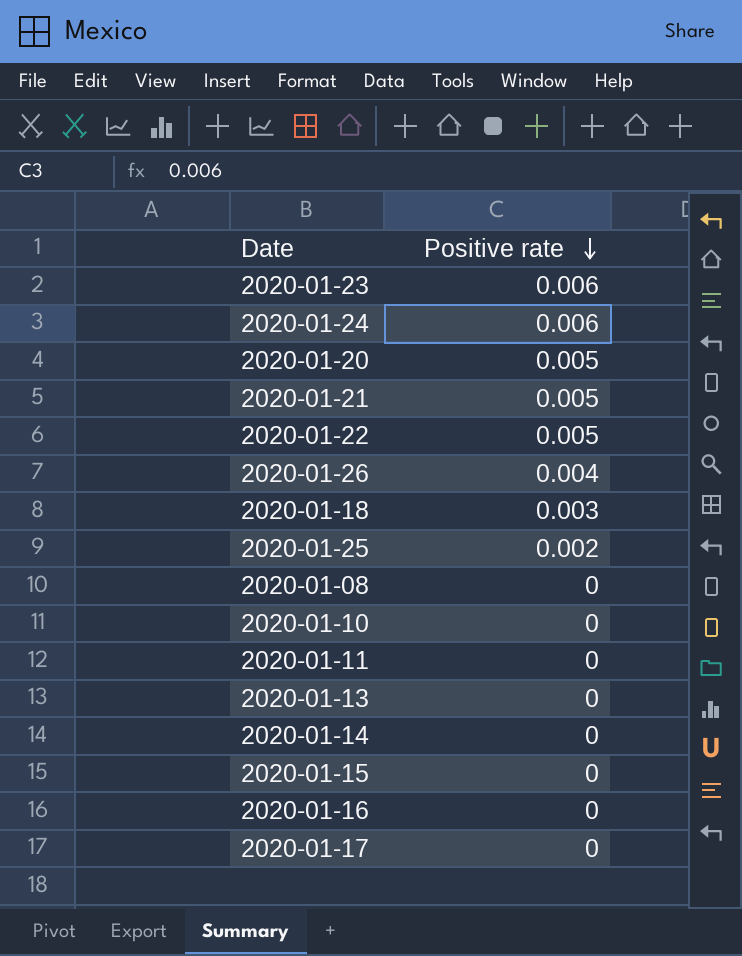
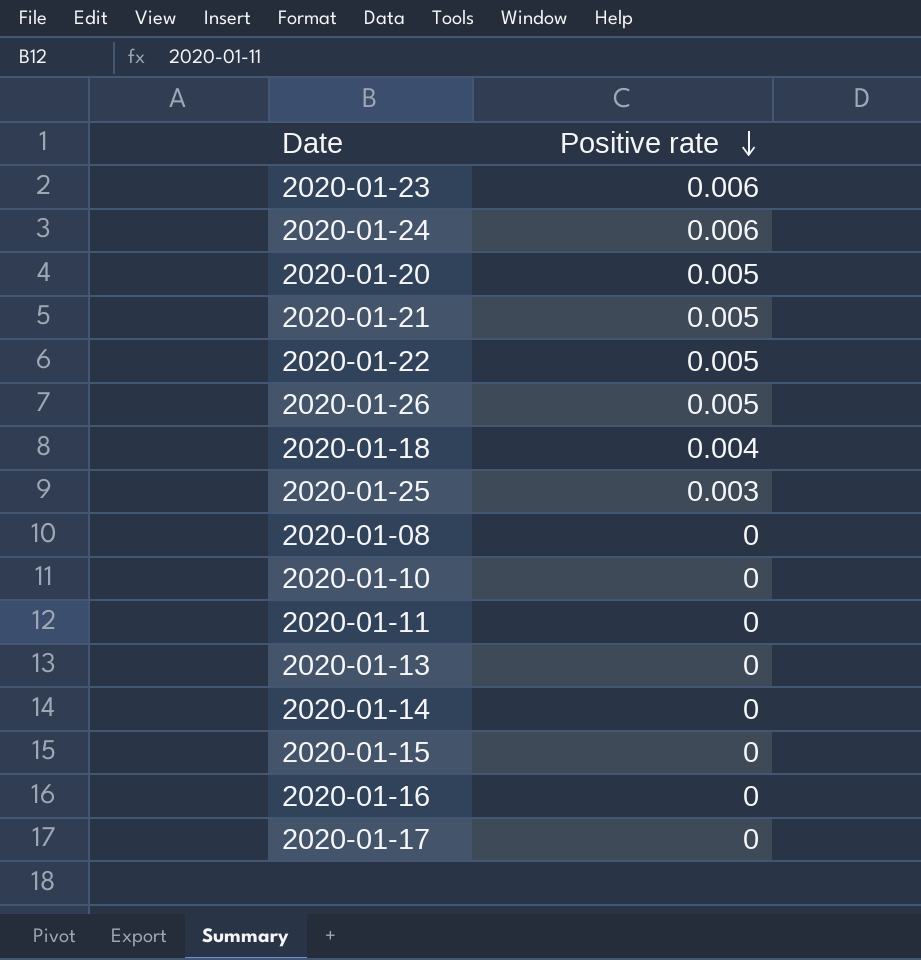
2020-01-26 | Positive rate: 0.004 -> 0.005
2020-01-18 | Positive rate: 0.003 -> 0.004
2020-01-25 | Positive rate: 0.002 -> 0.003

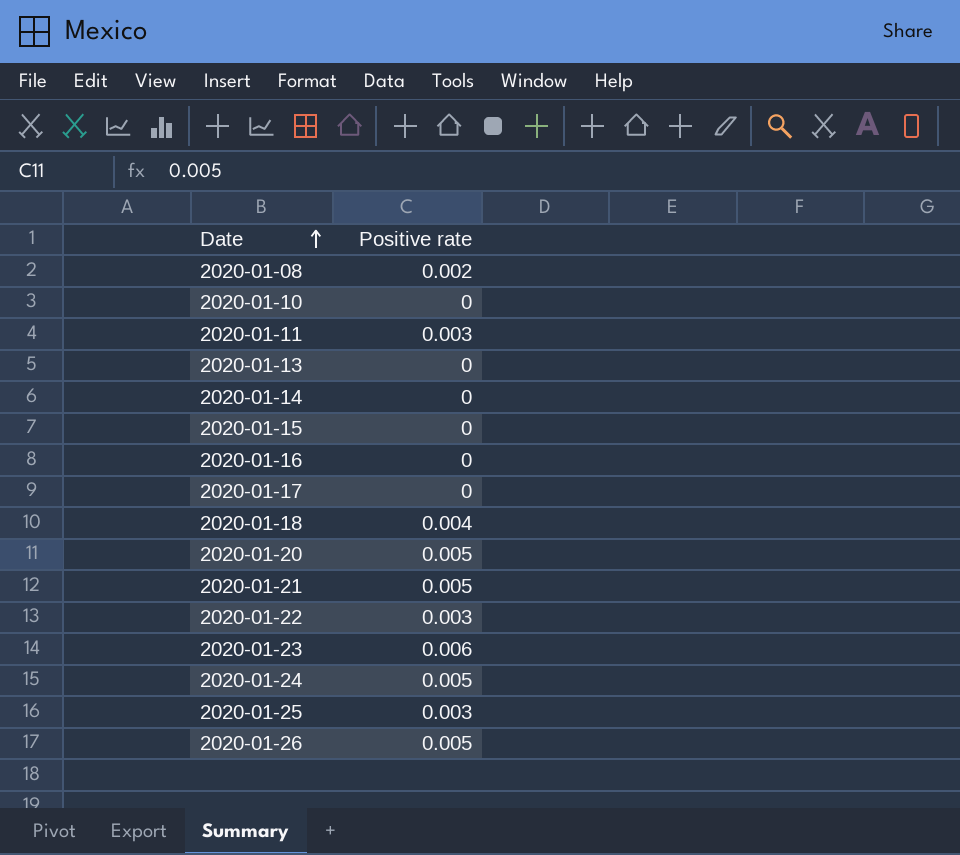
row order: Positive rate descending -> Date ascending
2020-01-08 | Positive rate: 0 -> 0.002
2020-01-11 | Positive rate: 0 -> 0.003
2020-01-22 | Positive rate: 0.005 -> 0.003
2020-01-24 | Positive rate: 0.006 -> 0.005

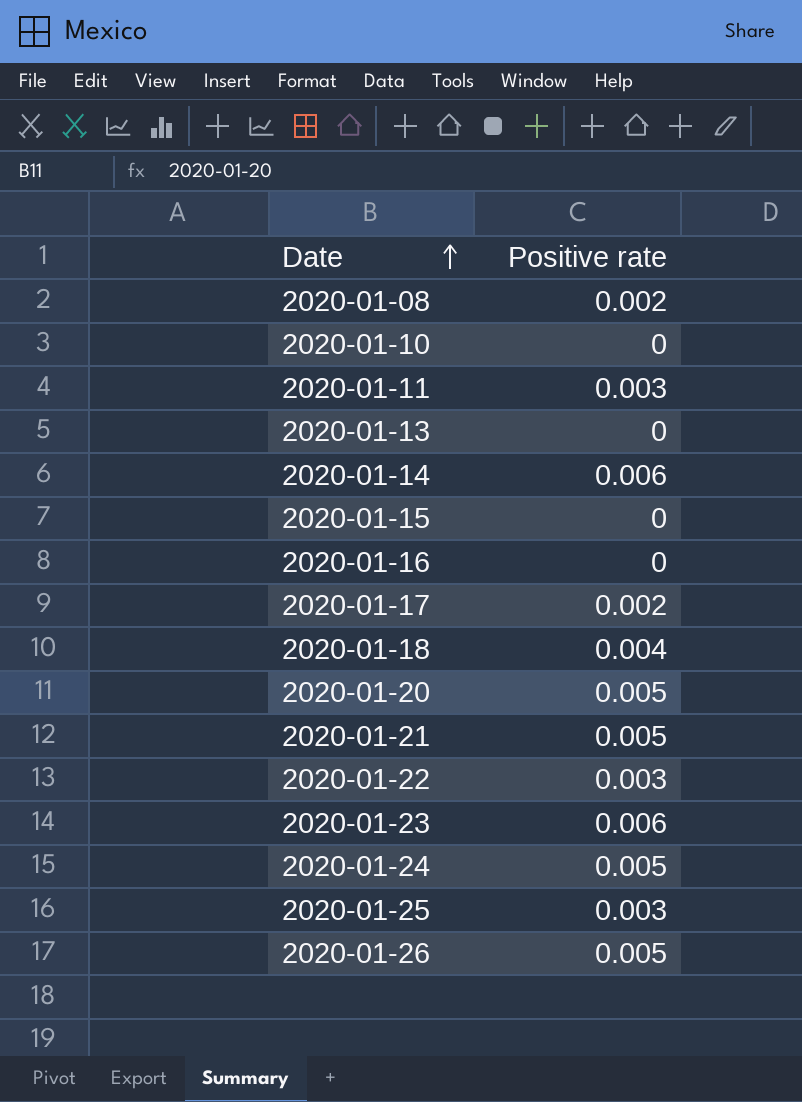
2020-01-14 | Positive rate: 0 -> 0.006
2020-01-17 | Positive rate: 0 -> 0.002

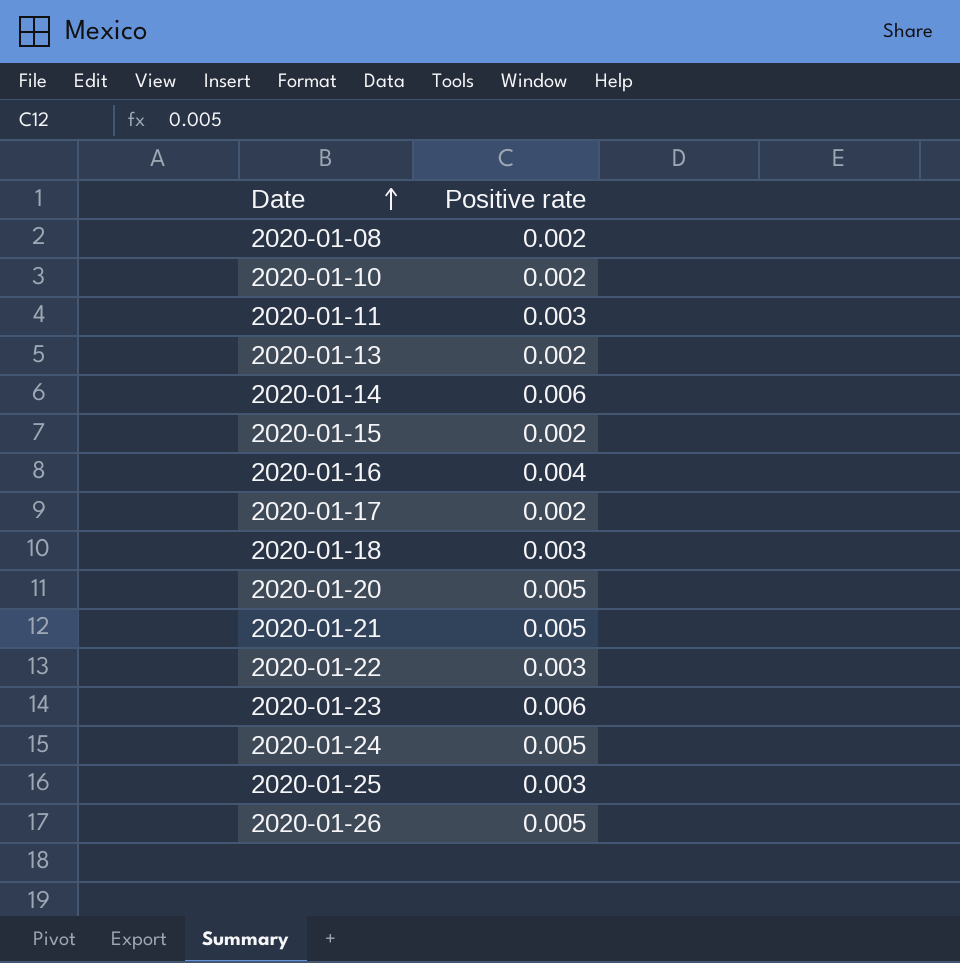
2020-01-10 | Positive rate: 0 -> 0.002
2020-01-13 | Positive rate: 0 -> 0.002
2020-01-15 | Positive rate: 0 -> 0.002
2020-01-16 | Positive rate: 0 -> 0.004
2020-01-18 | Positive rate: 0.004 -> 0.003

